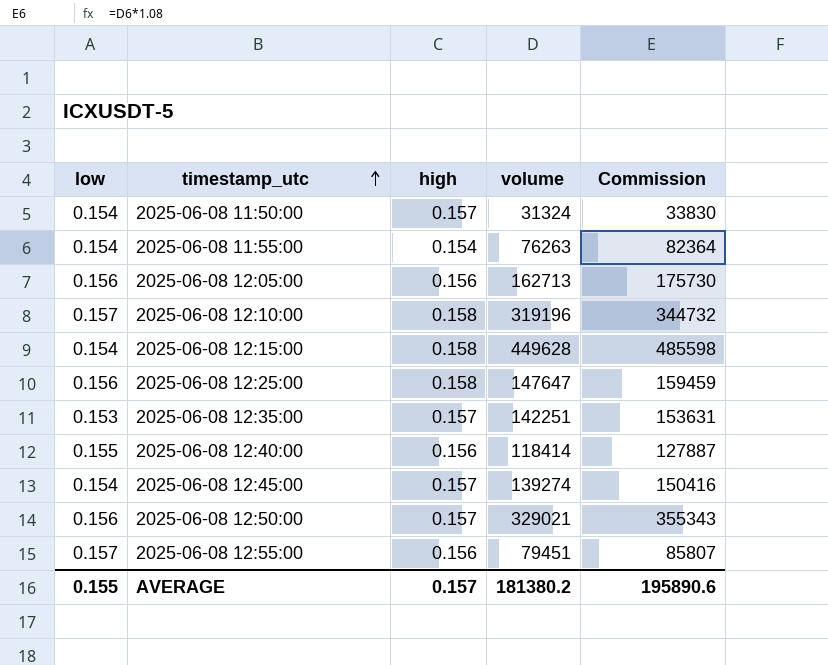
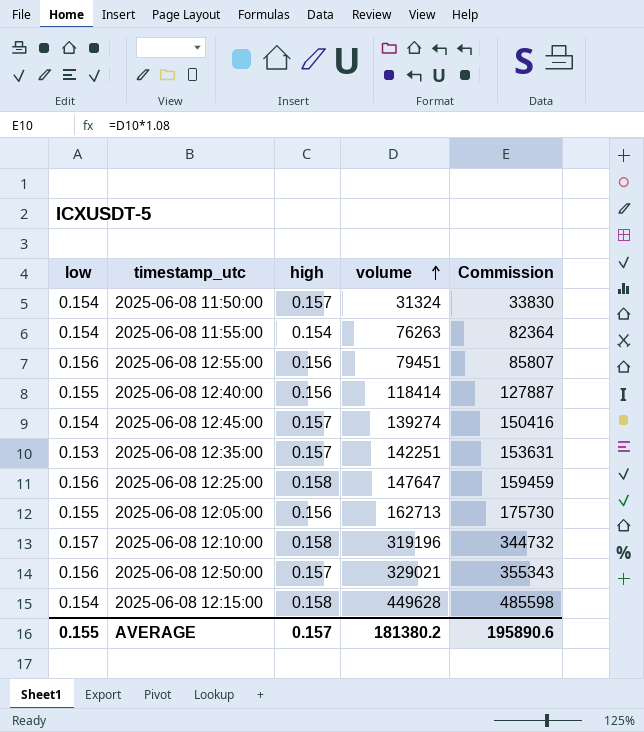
row order: timestamp_utc ascending -> volume ascending
2025-06-08 12:55:00 | low: 0.157 -> 0.156
2025-06-08 12:05:00 | low: 0.156 -> 0.155

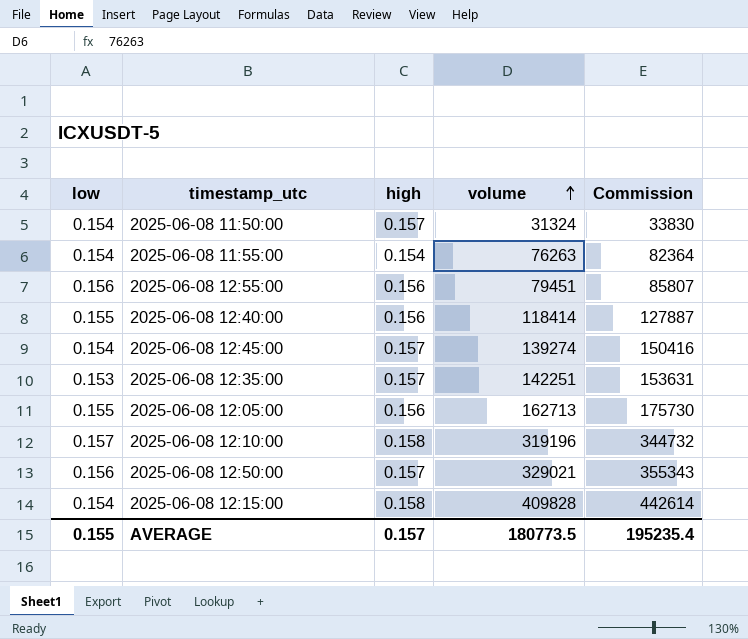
row 2025-06-08 12:25:00: 0.156 | 0.158 | 147647 | 159459 -> none
2025-06-08 12:15:00 | volume: 449628 -> 409828
2025-06-08 12:15:00 | Commission: 485598 -> 442614
AVERAGE | volume: 181380.2 -> 180773.5
AVERAGE | Commission: 195890.6 -> 195235.4

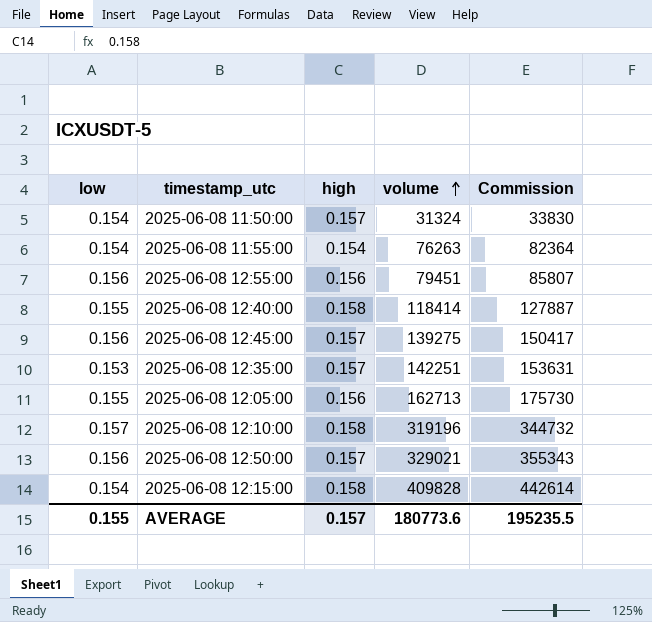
2025-06-08 12:40:00 | high: 0.156 -> 0.158
2025-06-08 12:45:00 | low: 0.154 -> 0.156
2025-06-08 12:45:00 | volume: 139274 -> 139275
2025-06-08 12:45:00 | Commission: 150416 -> 150417
AVERAGE | volume: 180773.5 -> 180773.6
AVERAGE | Commission: 195235.4 -> 195235.5

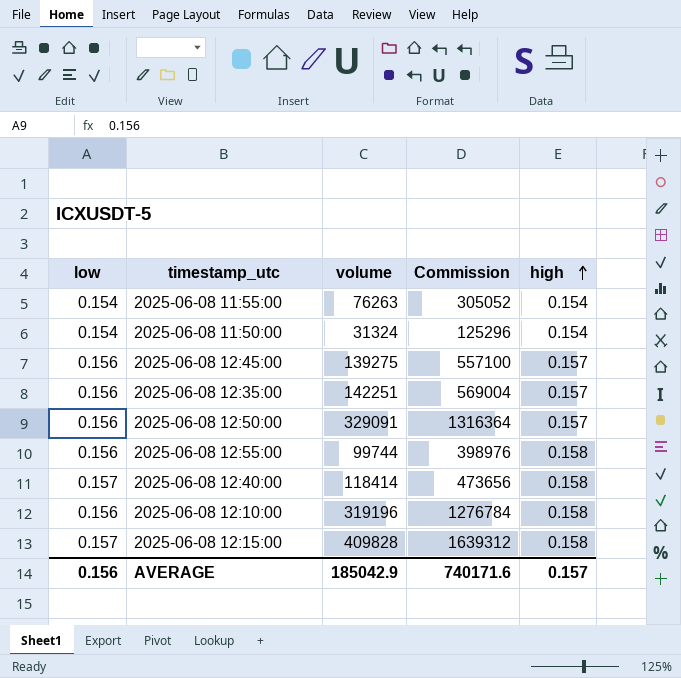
row order: volume ascending -> high ascending
column Commission | formula: [volume] * 1.08 -> [volume] * 4
column high | position: 3 -> 5
row 2025-06-08 12:05:00: 0.155 | 0.156 | 162713 | 175730 -> none
2025-06-08 11:50:00 | high: 0.157 -> 0.154
2025-06-08 12:35:00 | low: 0.153 -> 0.156
2025-06-08 12:50:00 | volume: 329021 -> 329091
2025-06-08 12:55:00 | volume: 79451 -> 99744
2025-06-08 12:55:00 | high: 0.156 -> 0.158
2025-06-08 12:40:00 | low: 0.155 -> 0.157
2025-06-08 12:10:00 | low: 0.157 -> 0.156
2025-06-08 12:15:00 | low: 0.154 -> 0.157
AVERAGE | low: 0.155 -> 0.156
AVERAGE | volume: 180773.6 -> 185042.9
AVERAGE | Commission: 195235.5 -> 740171.6

